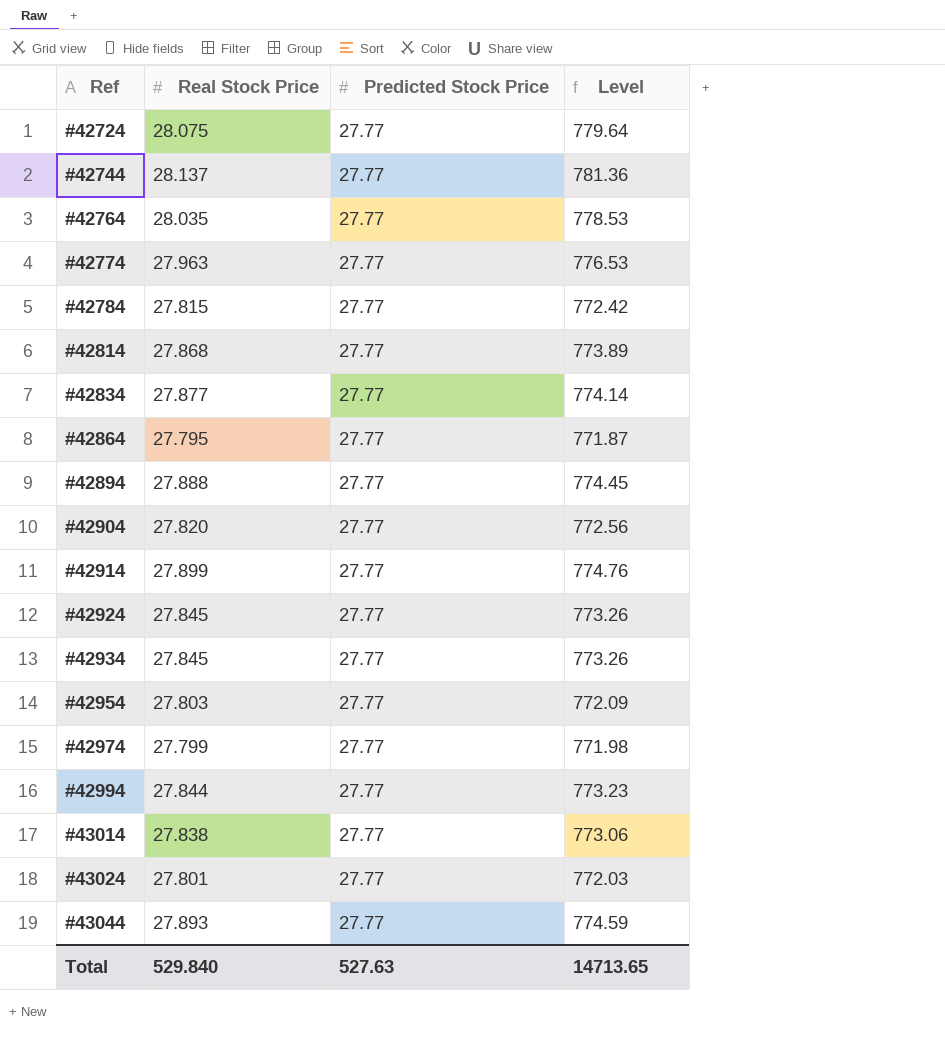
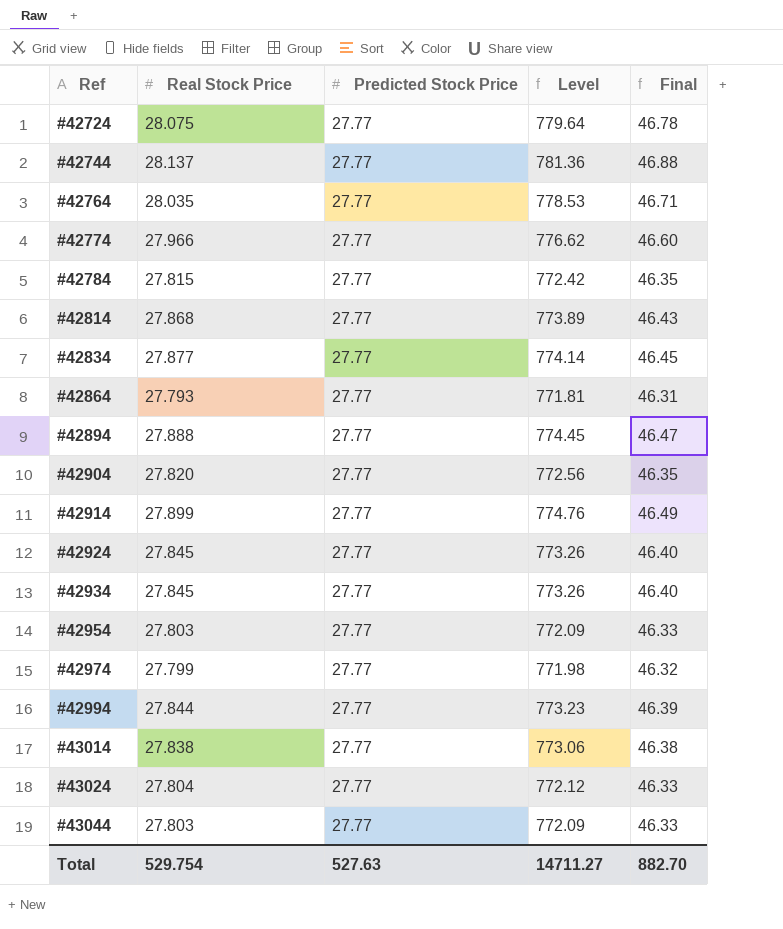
column Final | formula: none -> [Level] * 0.06
#42774 | Real Stock Price: 27.963 -> 27.966
#42774 | Level: 776.53 -> 776.62
#42864 | Real Stock Price: 27.795 -> 27.793
#42864 | Level: 771.87 -> 771.81
#43024 | Real Stock Price: 27.801 -> 27.804
#43024 | Level: 772.03 -> 772.12
#43044 | Real Stock Price: 27.893 -> 27.803
#43044 | Level: 774.59 -> 772.09
Total | Real Stock Price: 529.840 -> 529.754
Total | Level: 14713.65 -> 14711.27

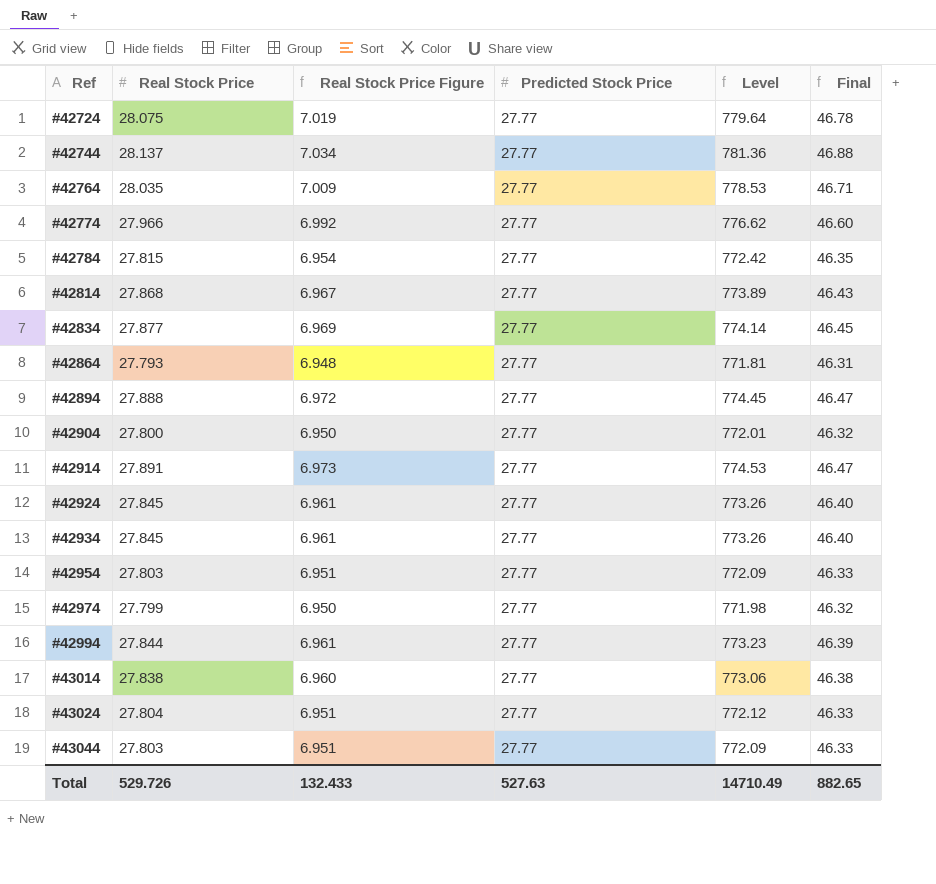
column Real Stock Price Figure | formula: none -> [Real Stock Price] * 0.25
#42904 | Real Stock Price: 27.820 -> 27.800
#42904 | Level: 772.56 -> 772.01
#42904 | Final: 46.35 -> 46.32
#42914 | Real Stock Price: 27.899 -> 27.891
#42914 | Level: 774.76 -> 774.53
#42914 | Final: 46.49 -> 46.47
Total | Real Stock Price: 529.754 -> 529.726
Total | Level: 14711.27 -> 14710.49
Total | Final: 882.70 -> 882.65

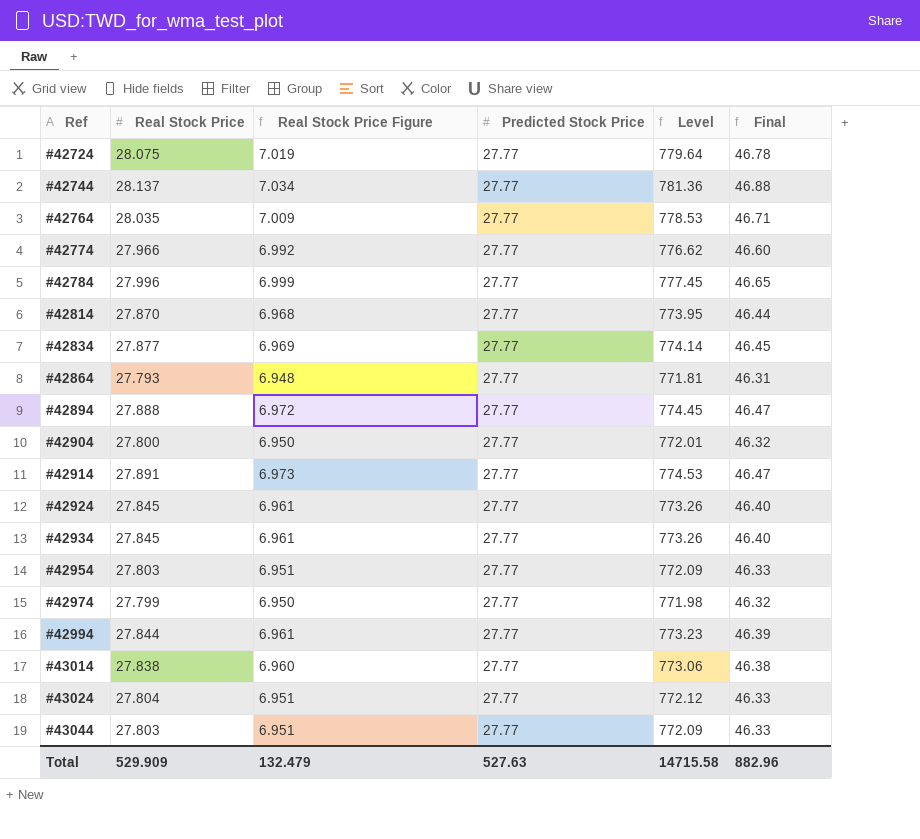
#42784 | Real Stock Price: 27.815 -> 27.996
#42784 | Real Stock Price Figure: 6.954 -> 6.999
#42784 | Level: 772.42 -> 777.45
#42784 | Final: 46.35 -> 46.65
#42814 | Real Stock Price: 27.868 -> 27.870
#42814 | Real Stock Price Figure: 6.967 -> 6.968
#42814 | Level: 773.89 -> 773.95
#42814 | Final: 46.43 -> 46.44
Total | Real Stock Price: 529.726 -> 529.909
Total | Real Stock Price Figure: 132.433 -> 132.479
Total | Level: 14710.49 -> 14715.58
Total | Final: 882.65 -> 882.96

